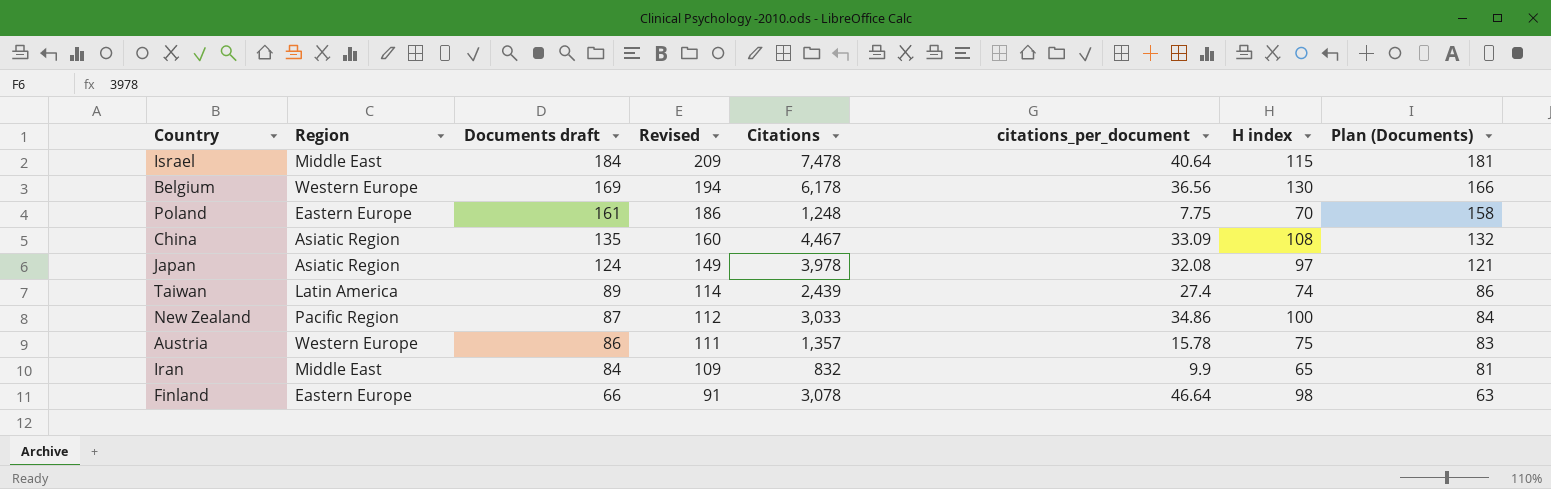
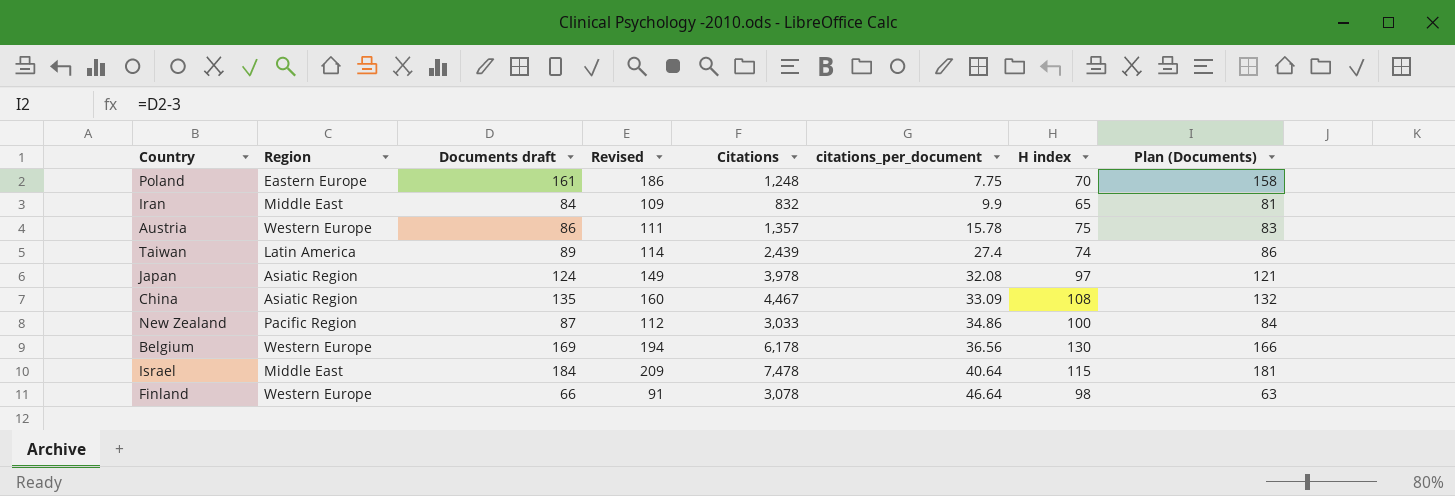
row order: Documents draft descending -> citations_per_document ascending
Finland | Region: Eastern Europe -> Western Europe

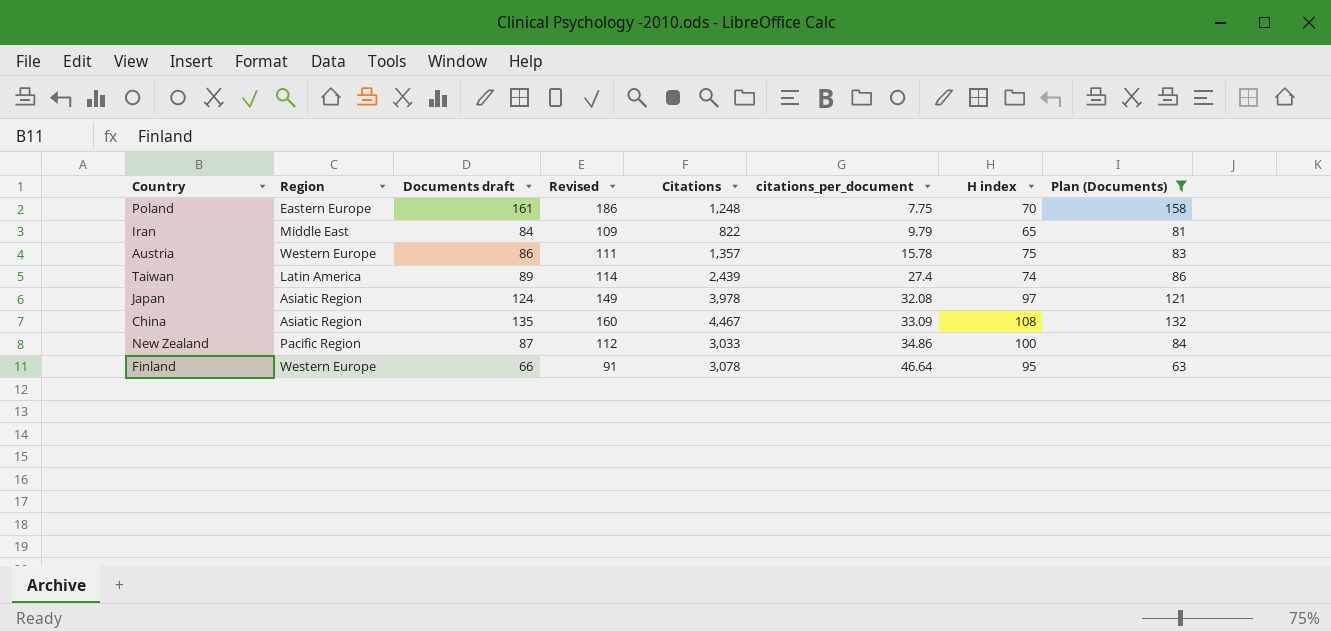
filter: none -> Plan (Documents) <= 158
Iran | Citations: 832 -> 822
Iran | citations_per_document: 9.9 -> 9.79
Finland | H index: 98 -> 95

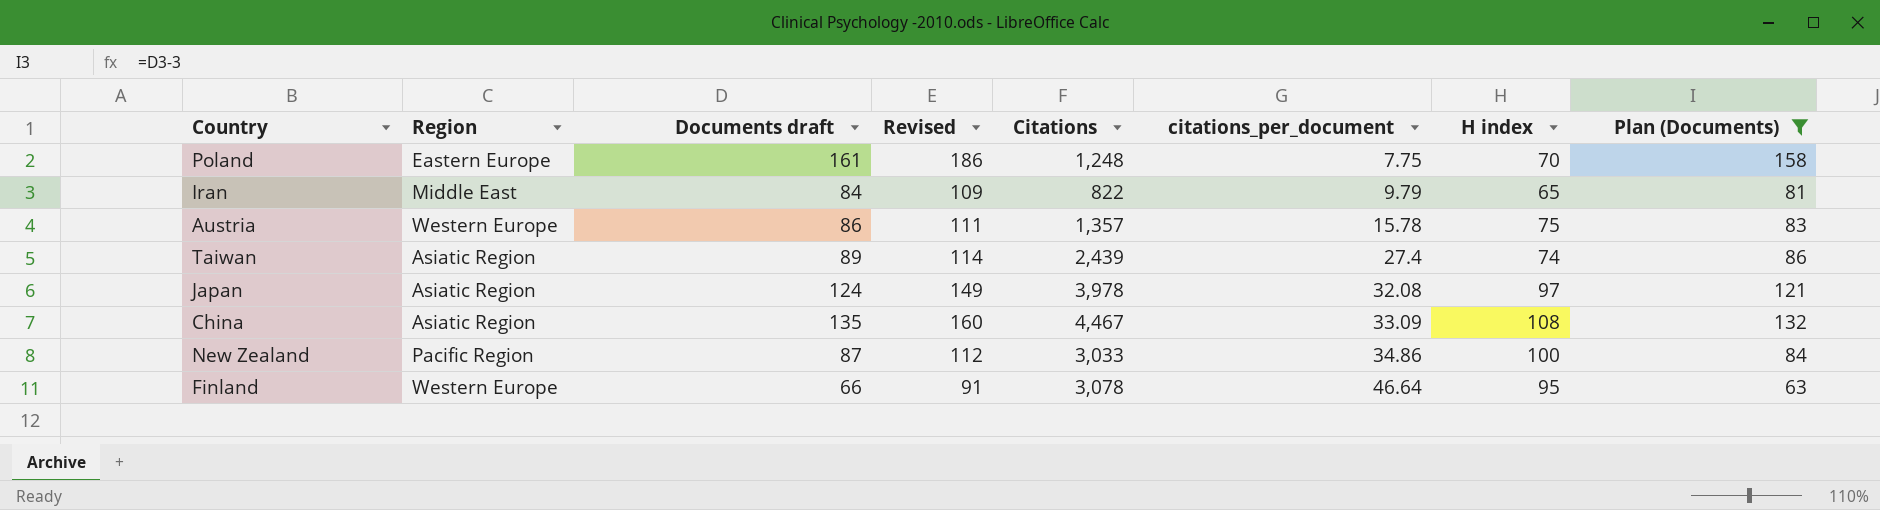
Taiwan | Region: Latin America -> Asiatic Region

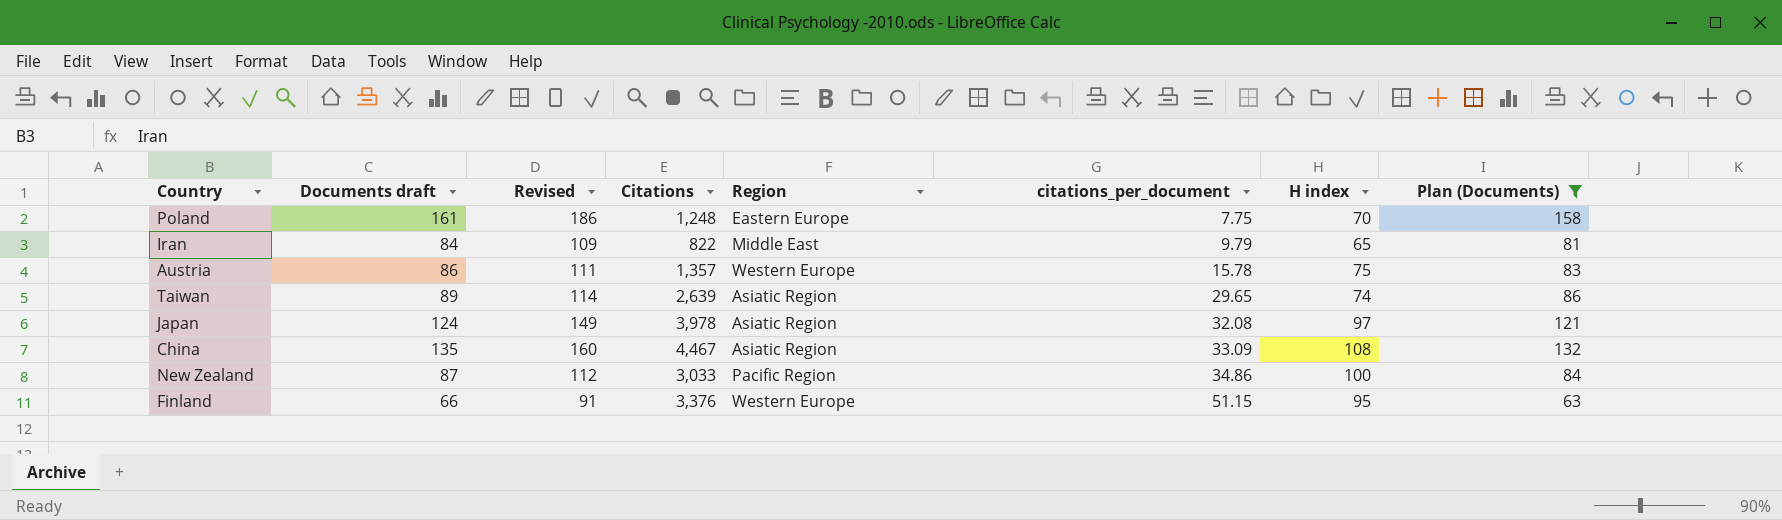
column Region | position: 2 -> 5
Taiwan | Citations: 2,439 -> 2,639
Taiwan | citations_per_document: 27.4 -> 29.65
Finland | Citations: 3,078 -> 3,376
Finland | citations_per_document: 46.64 -> 51.15

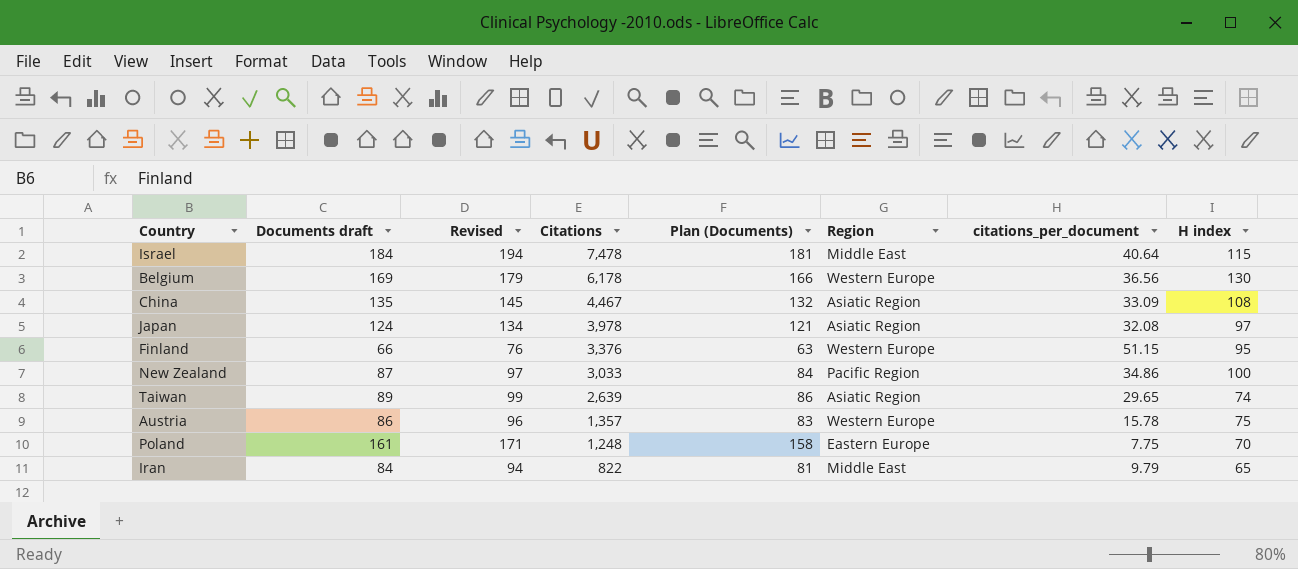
filter: Plan (Documents) <= 158 -> none
row order: citations_per_document ascending -> Citations descending
column Revised | formula: [Documents draft] + 25 -> [Documents draft] + 10
column Plan (Documents) | position: 8 -> 5

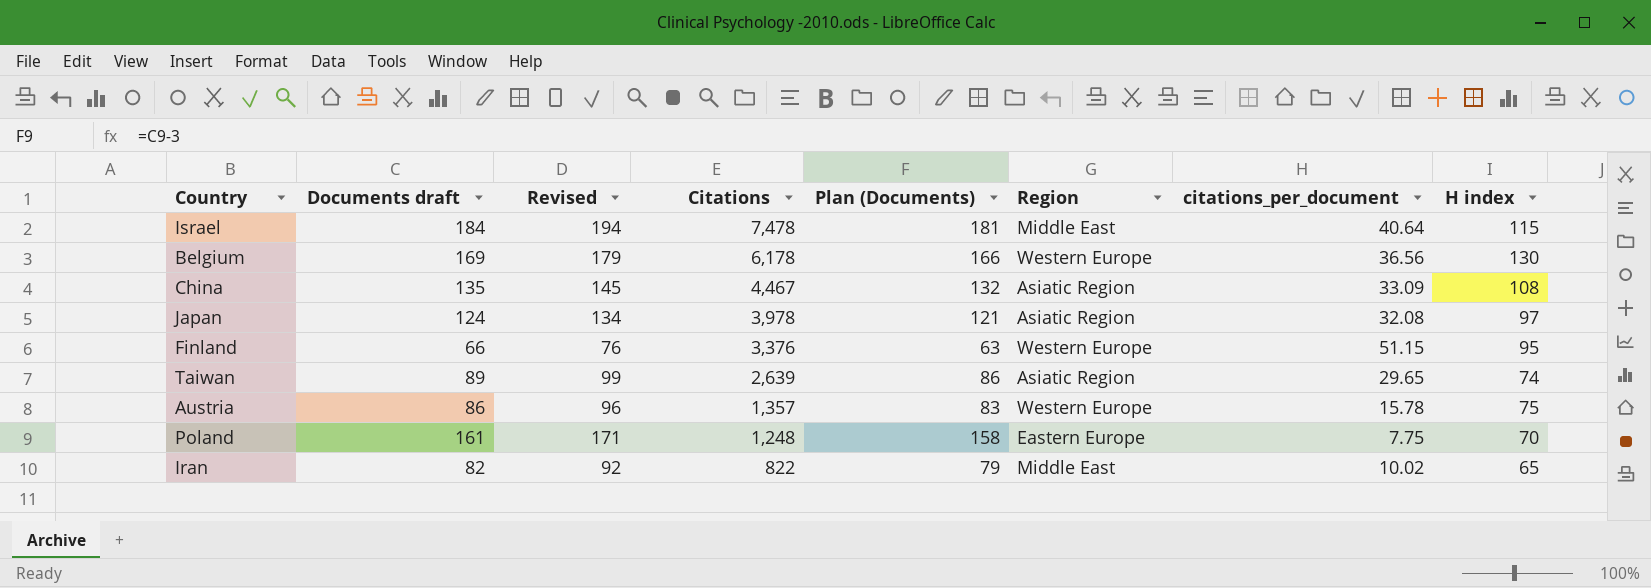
row New Zealand: 87 | 97 | 3,033 | 84 | Pacific Region | 34.86 | 100 -> none
Iran | Documents draft: 84 -> 82
Iran | Revised: 94 -> 92
Iran | Plan (Documents): 81 -> 79
Iran | citations_per_document: 9.79 -> 10.02

